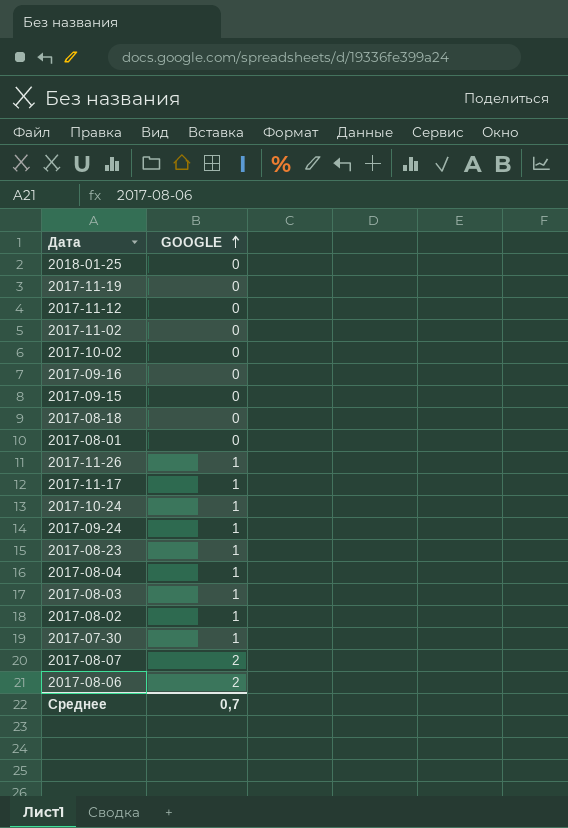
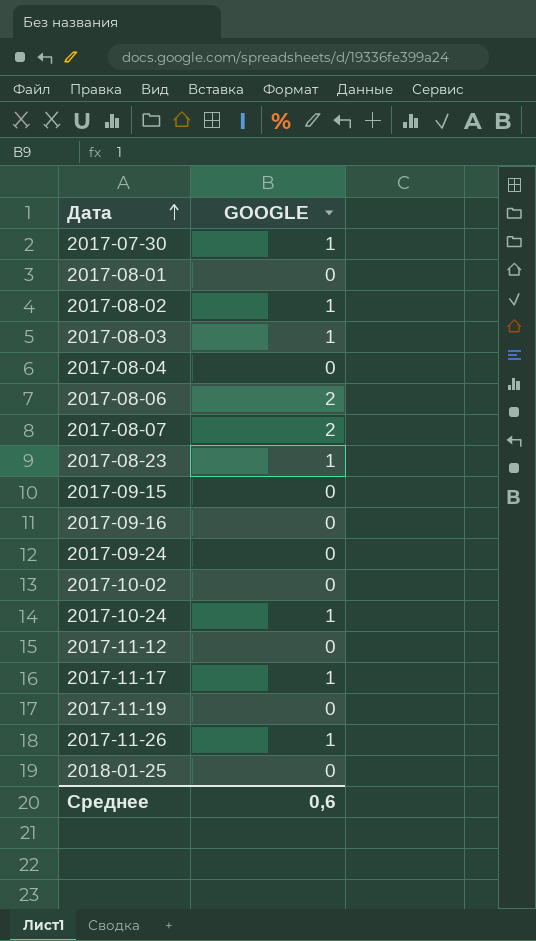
row order: GOOGLE ascending -> Дата ascending
row 2017-11-02: 0 -> none
row 2017-08-18: 0 -> none
2017-08-04 | GOOGLE: 1 -> 0
2017-09-24 | GOOGLE: 1 -> 0
Среднее | GOOGLE: 0,7 -> 0,6

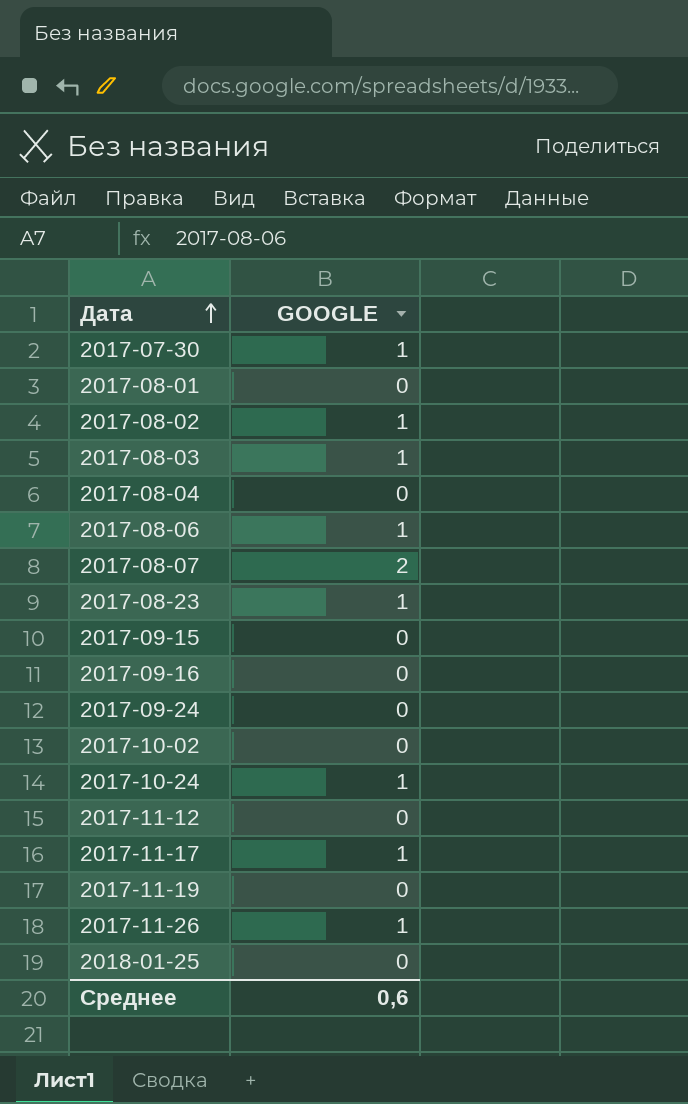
2017-08-06 | GOOGLE: 2 -> 1

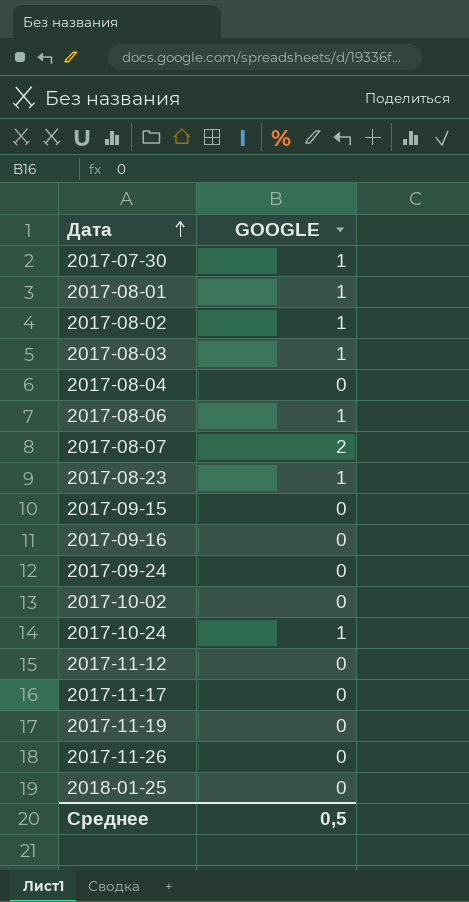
2017-08-01 | GOOGLE: 0 -> 1
2017-11-17 | GOOGLE: 1 -> 0
2017-11-26 | GOOGLE: 1 -> 0
Среднее | GOOGLE: 0,6 -> 0,5

